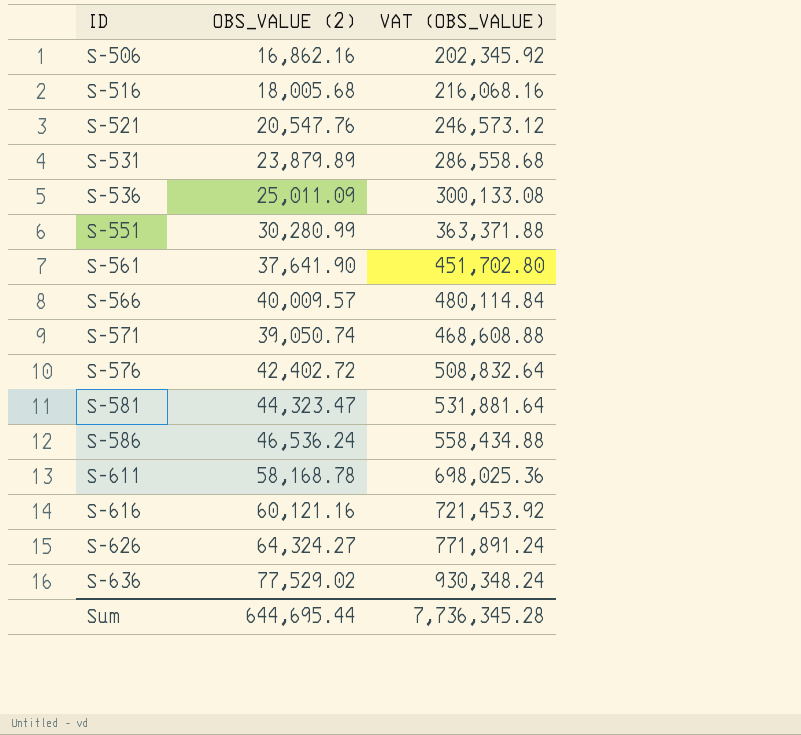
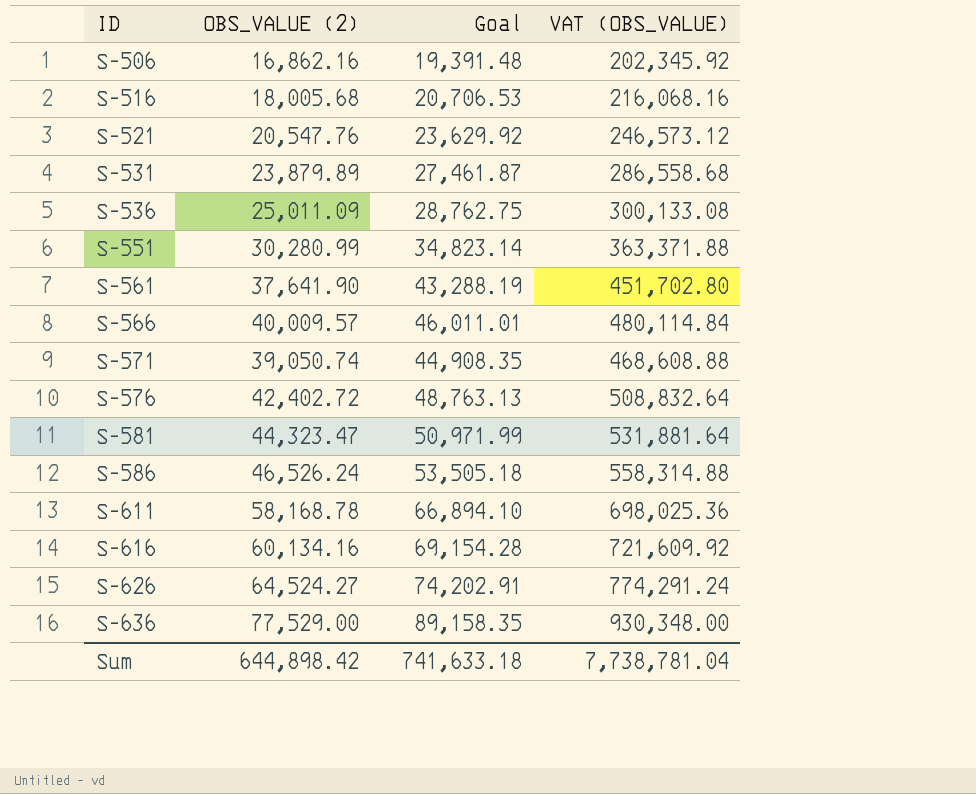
column Goal | formula: none -> [OBS_VALUE (2)] * 1.15
S-586 | OBS_VALUE (2): 46,536.24 -> 46,526.24
S-586 | VAT (OBS_VALUE): 558,434.88 -> 558,314.88
S-616 | OBS_VALUE (2): 60,121.16 -> 60,134.16
S-616 | VAT (OBS_VALUE): 721,453.92 -> 721,609.92
S-626 | OBS_VALUE (2): 64,324.27 -> 64,524.27
S-626 | VAT (OBS_VALUE): 771,891.24 -> 774,291.24
S-636 | OBS_VALUE (2): 77,529.02 -> 77,529.00
S-636 | VAT (OBS_VALUE): 930,348.24 -> 930,348.00
Sum | OBS_VALUE (2): 644,695.44 -> 644,898.42
Sum | VAT (OBS_VALUE): 7,736,345.28 -> 7,738,781.04

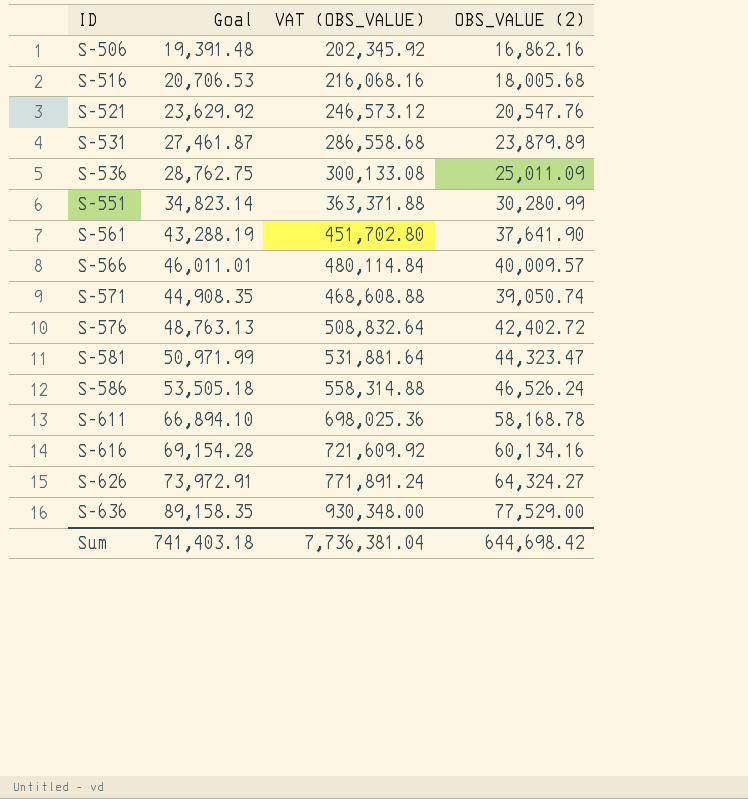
column OBS_VALUE (2) | position: 2 -> 4
S-626 | Goal: 74,202.91 -> 73,972.91
S-626 | VAT (OBS_VALUE): 774,291.24 -> 771,891.24
S-626 | OBS_VALUE (2): 64,524.27 -> 64,324.27
Sum | Goal: 741,633.18 -> 741,403.18
Sum | VAT (OBS_VALUE): 7,738,781.04 -> 7,736,381.04
Sum | OBS_VALUE (2): 644,898.42 -> 644,698.42

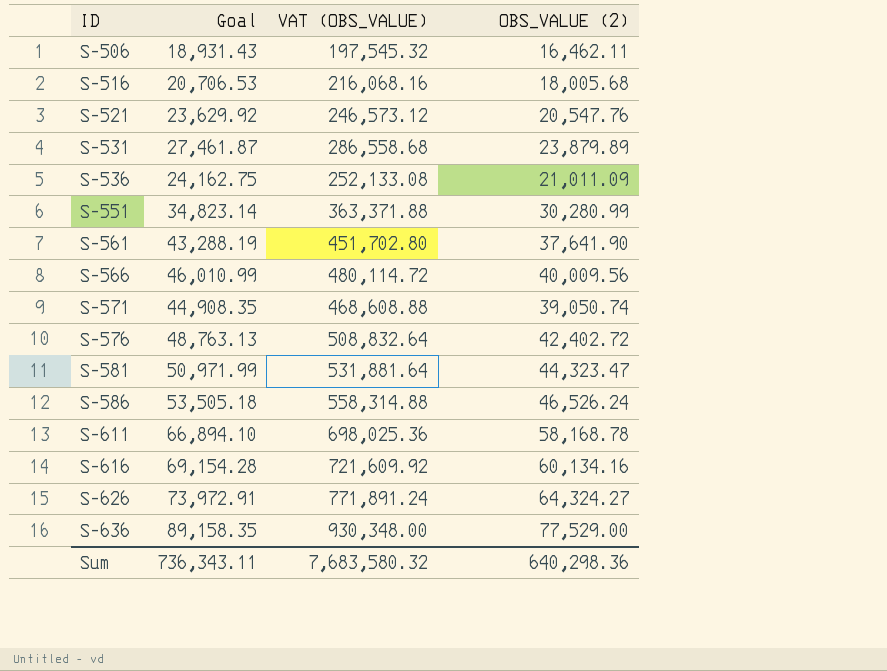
S-506 | Goal: 19,391.48 -> 18,931.43
S-506 | VAT (OBS_VALUE): 202,345.92 -> 197,545.32
S-506 | OBS_VALUE (2): 16,862.16 -> 16,462.11
S-536 | Goal: 28,762.75 -> 24,162.75
S-536 | VAT (OBS_VALUE): 300,133.08 -> 252,133.08
S-536 | OBS_VALUE (2): 25,011.09 -> 21,011.09
S-566 | Goal: 46,011.01 -> 46,010.99
S-566 | VAT (OBS_VALUE): 480,114.84 -> 480,114.72
S-566 | OBS_VALUE (2): 40,009.57 -> 40,009.56
Sum | Goal: 741,403.18 -> 736,343.11
Sum | VAT (OBS_VALUE): 7,736,381.04 -> 7,683,580.32
Sum | OBS_VALUE (2): 644,698.42 -> 640,298.36

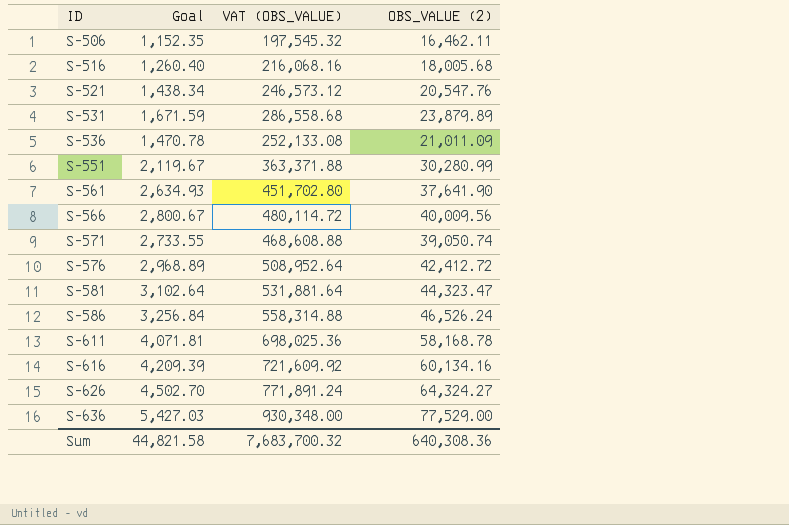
column Goal | formula: [OBS_VALUE (2)] * 1.15 -> [OBS_VALUE (2)] * 0.07
S-576 | VAT (OBS_VALUE): 508,832.64 -> 508,952.64
S-576 | OBS_VALUE (2): 42,402.72 -> 42,412.72
Sum | Goal: 736,343.11 -> 44,821.58
Sum | VAT (OBS_VALUE): 7,683,580.32 -> 7,683,700.32
Sum | OBS_VALUE (2): 640,298.36 -> 640,308.36

